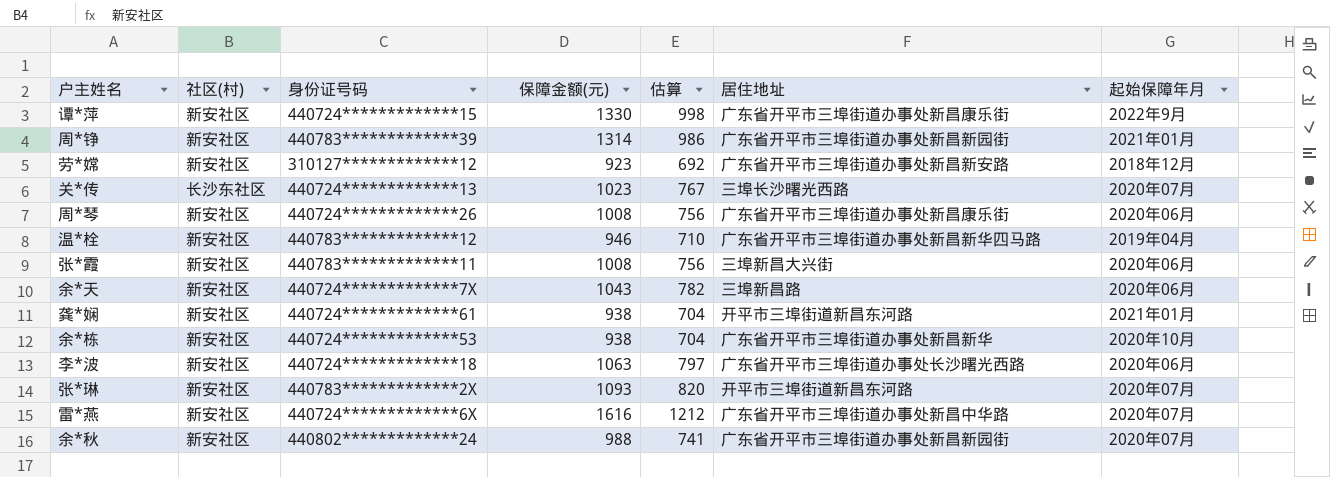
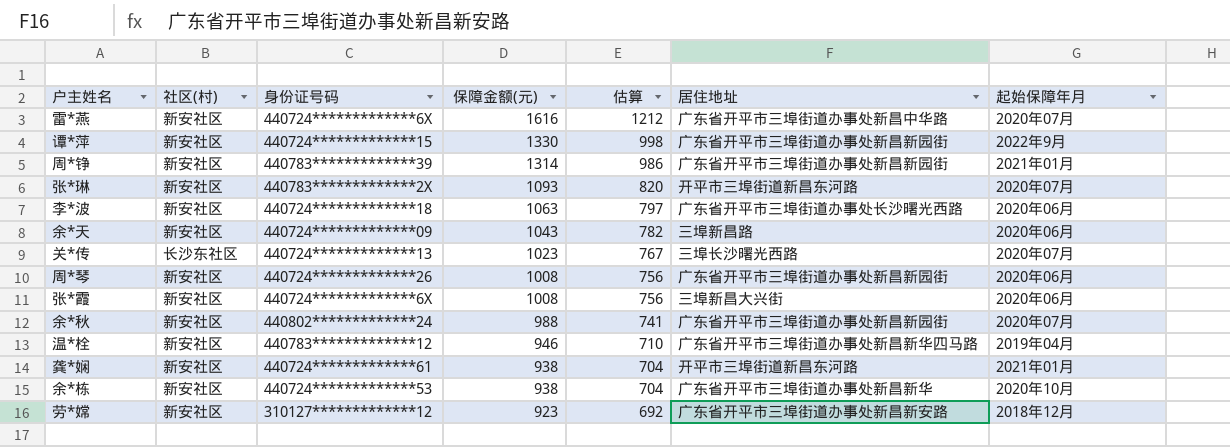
row order: none -> 保障金额(元) descending
谭*萍 | 居住地址: 广东省开平市三埠街道办事处新昌康乐街 -> 广东省开平市三埠街道办事处新昌新园街
余*天 | 身份证号码: 440724*************7X -> 440724*************09
周*琴 | 居住地址: 广东省开平市三埠街道办事处新昌康乐街 -> 广东省开平市三埠街道办事处新昌新园街
张*霞 | 身份证号码: 440783*************11 -> 440724*************6X

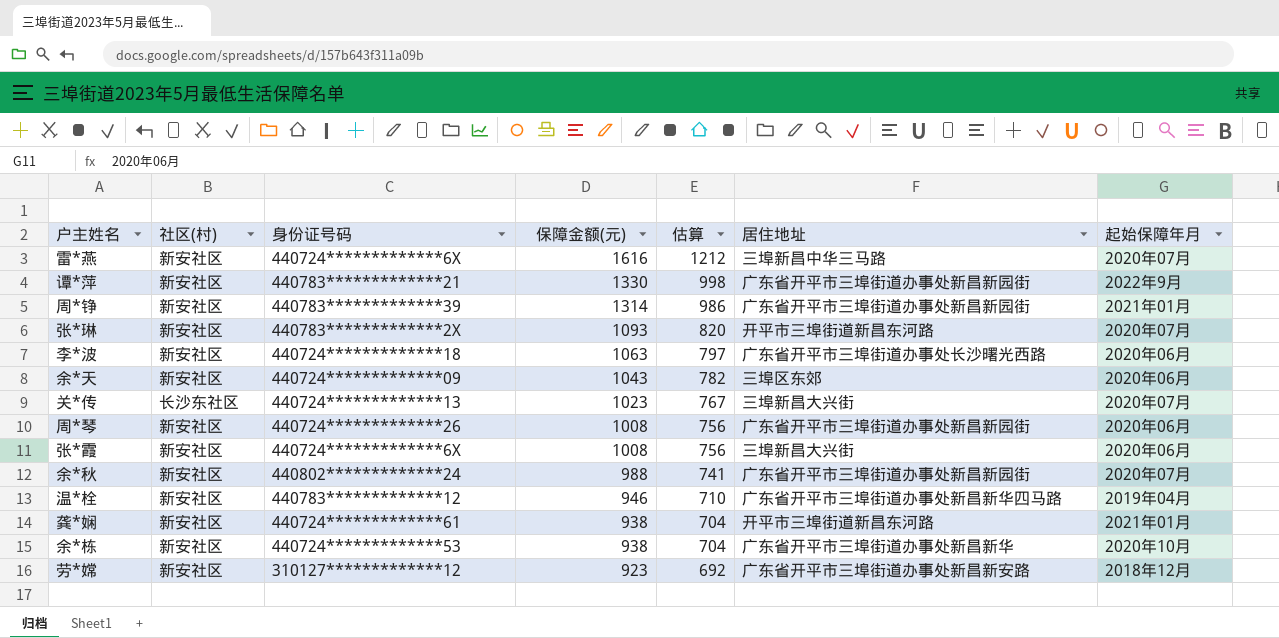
雷*燕 | 居住地址: 广东省开平市三埠街道办事处新昌中华路 -> 三埠新昌中华三马路
谭*萍 | 身份证号码: 440724*************15 -> 440783*************21
余*天 | 居住地址: 三埠新昌路 -> 三埠区东郊
关*传 | 居住地址: 三埠长沙曙光西路 -> 三埠新昌大兴街

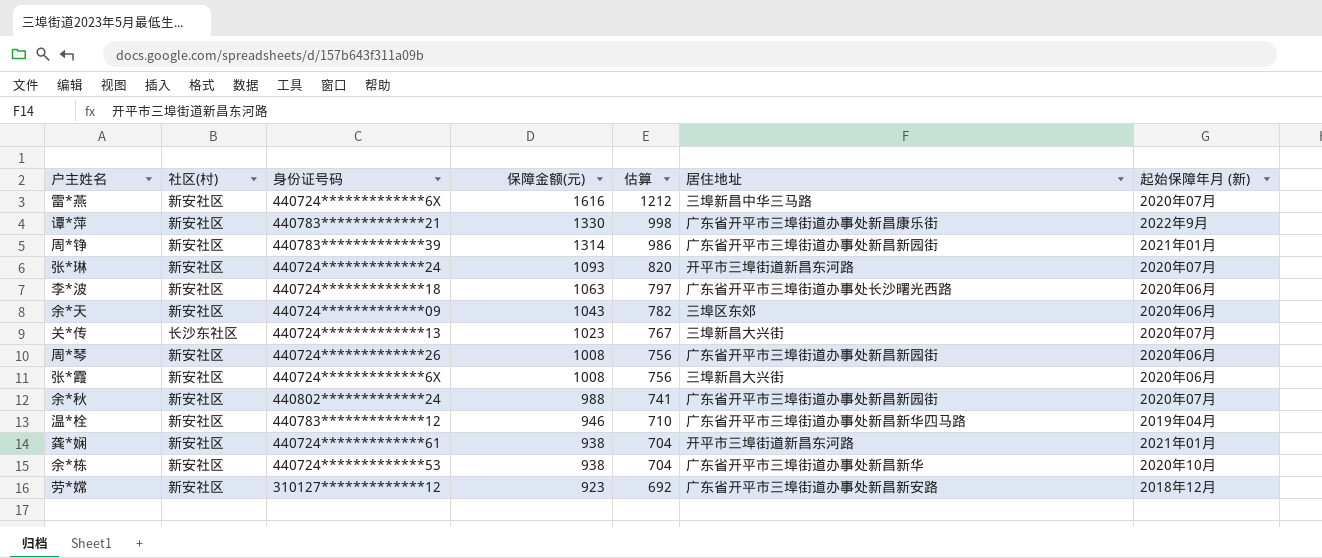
column name: 起始保障年月 -> 起始保障年月 (新)
谭*萍 | 居住地址: 广东省开平市三埠街道办事处新昌新园街 -> 广东省开平市三埠街道办事处新昌康乐街
张*琳 | 身份证号码: 440783*************2X -> 440724*************24

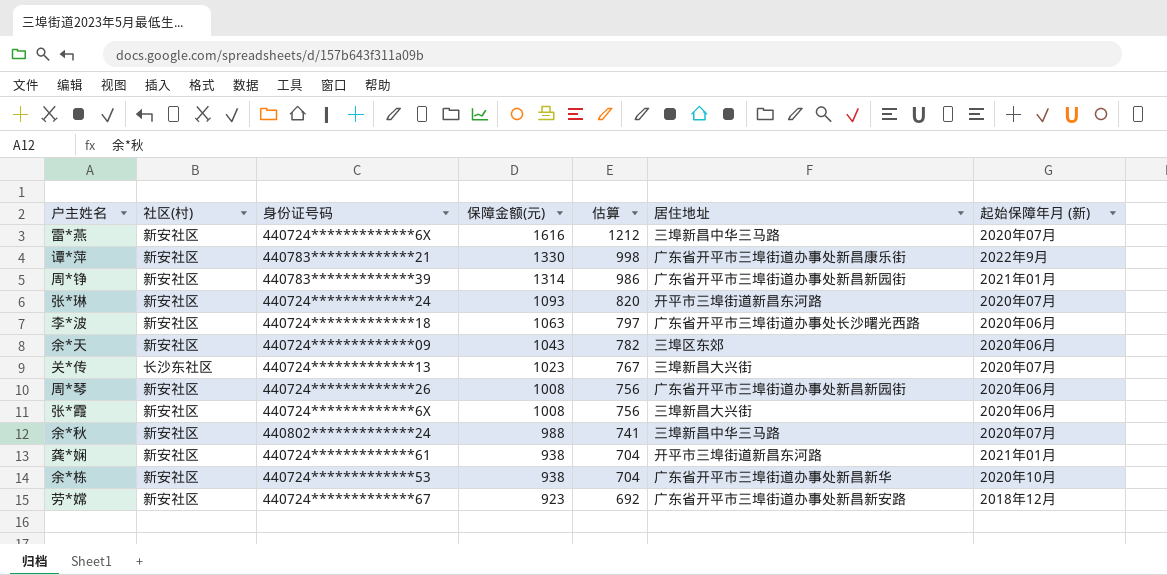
row 温*栓: 新安社区 | 440783*************12 | 946 | 710 | 广东省开平市三埠街道办事处新昌新华四马路 | 2019年04月 -> none
余*秋 | 居住地址: 广东省开平市三埠街道办事处新昌新园街 -> 三埠新昌中华三马路
劳*嫦 | 身份证号码: 310127*************12 -> 440724*************67

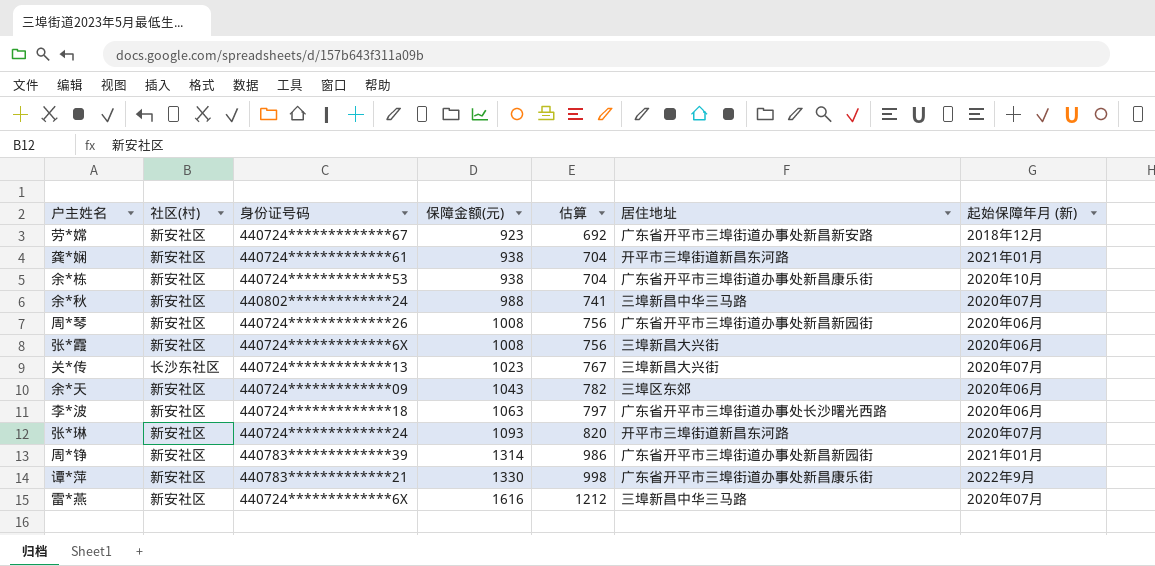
row order: 保障金额(元) descending -> 保障金额(元) ascending
余*栋 | 居住地址: 广东省开平市三埠街道办事处新昌新华 -> 广东省开平市三埠街道办事处新昌康乐街

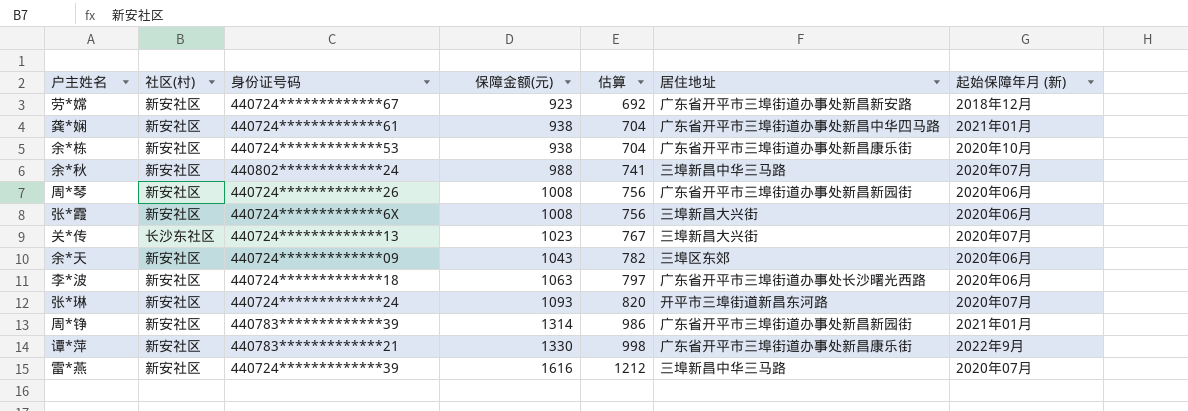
龚*娴 | 居住地址: 开平市三埠街道新昌东河路 -> 广东省开平市三埠街道办事处新昌中华四马路
雷*燕 | 身份证号码: 440724*************6X -> 440724*************39

